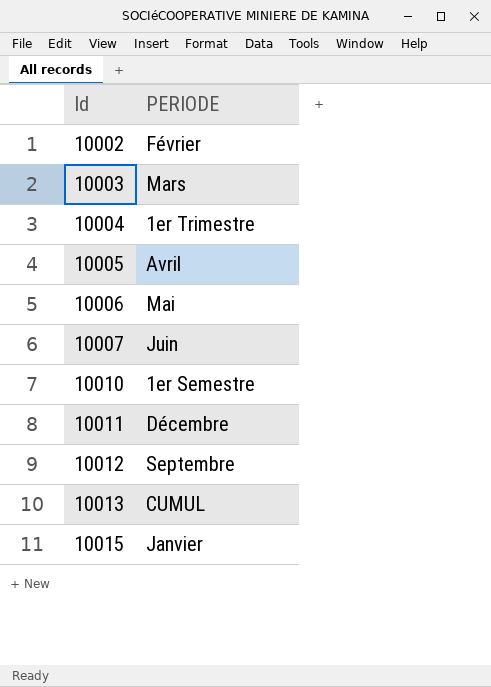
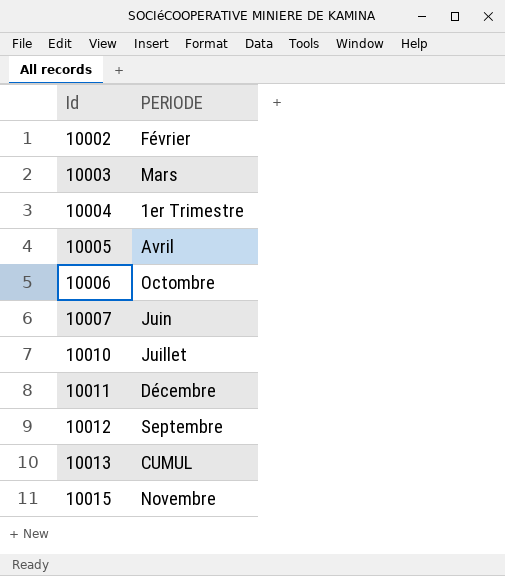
10006 | PERIODE: Mai -> Octombre
10010 | PERIODE: 1er Semestre -> Juillet
10015 | PERIODE: Janvier -> Novembre

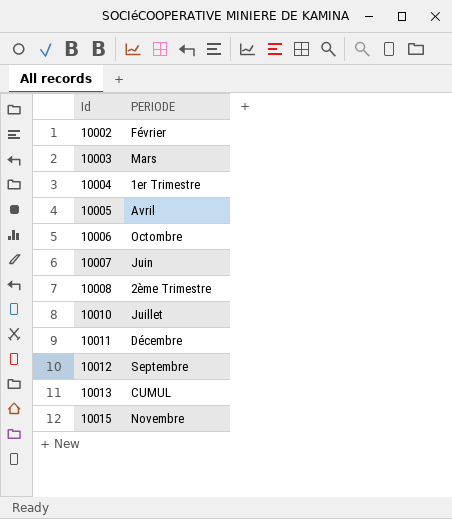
row 10008: none -> 2ème Trimestre

